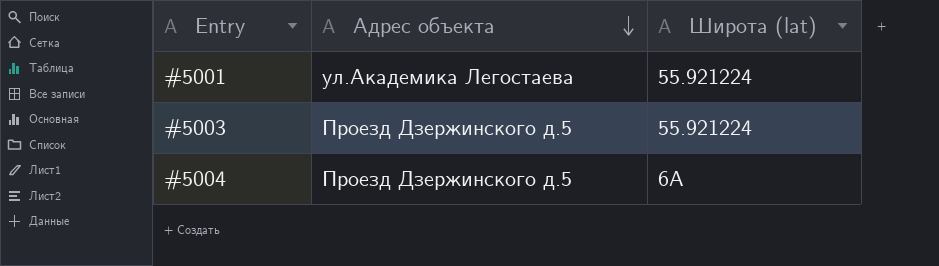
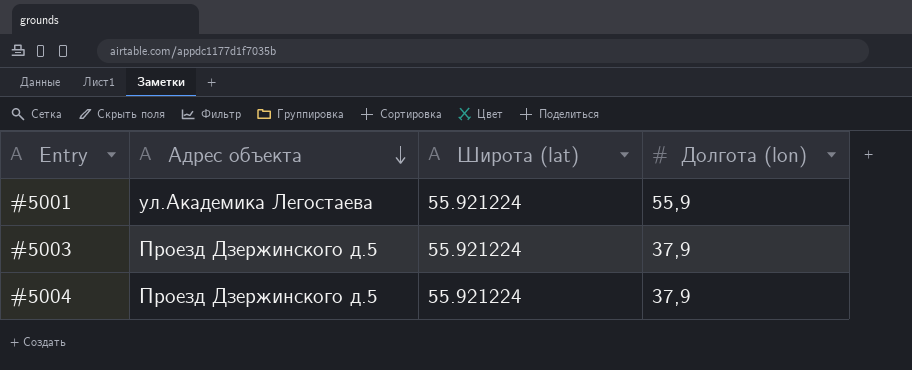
column Долгота (lon) | position: none -> 4
#5004 | Широта (lat): 6А -> 55.921224

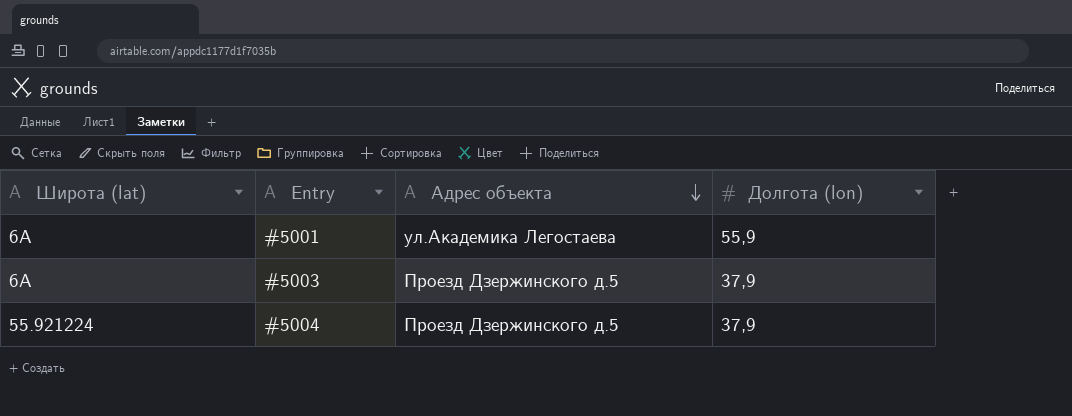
column Широта (lat) | position: 3 -> 1
#5001 | Широта (lat): 55.921224 -> 6А
#5003 | Широта (lat): 55.921224 -> 6А

